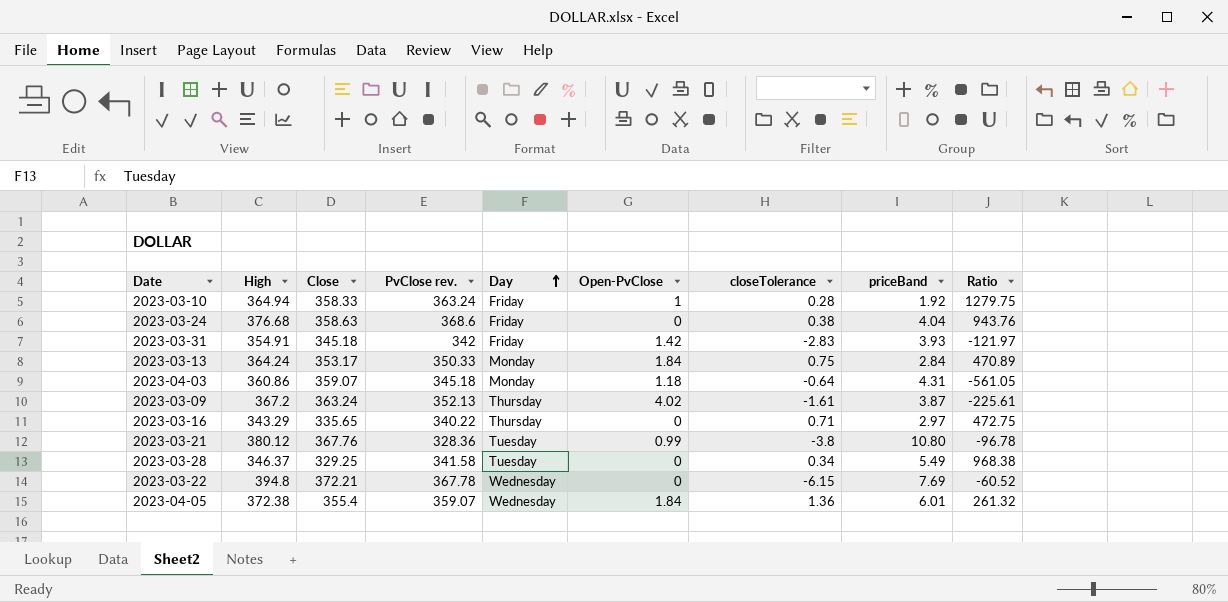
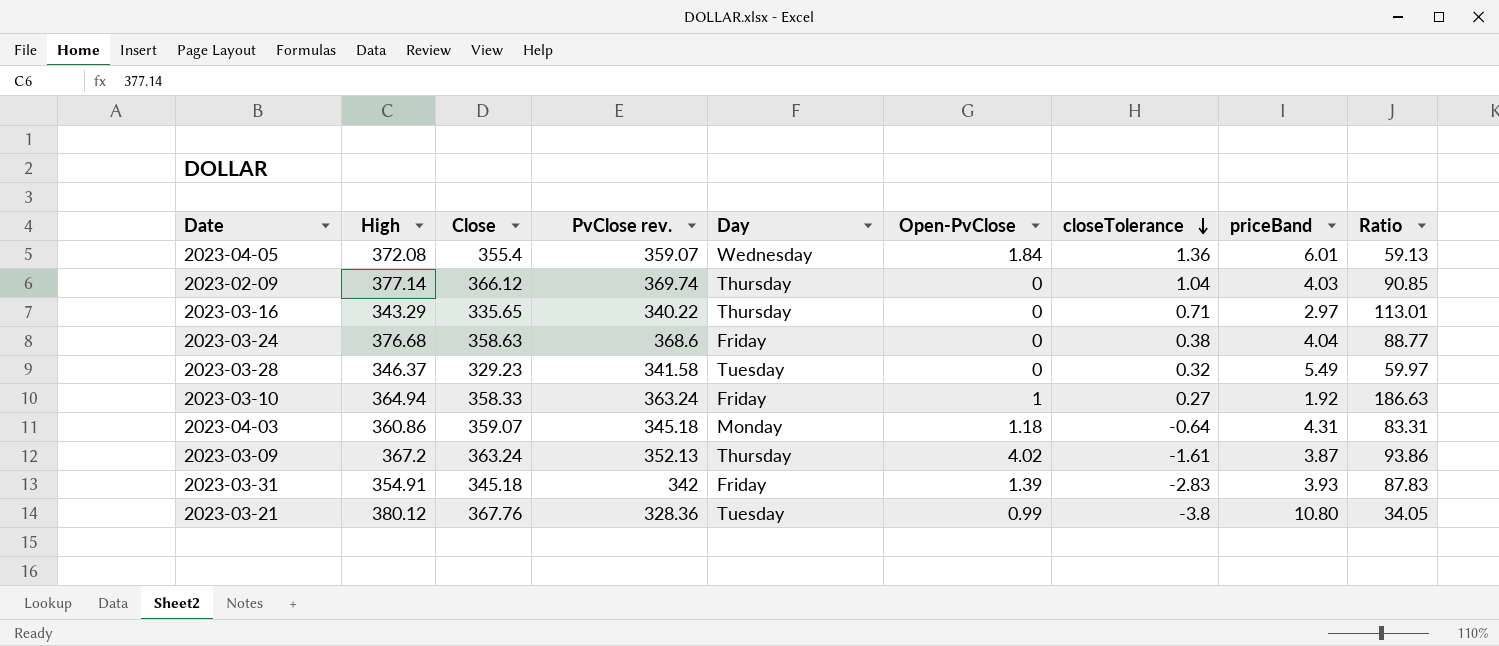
row order: Day ascending -> closeTolerance descending
column Ratio | formula: [Close] / [closeTolerance] -> [Close] / [priceBand]
row 2023-03-13: 364.24 | 353.17 | 350.33 | Monday | 1.84 | 0.75 | 2.84 | 470.89 -> none
row 2023-03-22: 394.8 | 372.21 | 367.78 | Wednesday | 0 | -6.15 | 7.69 | -60.52 -> none
2023-04-05 | High: 372.38 -> 372.08
row 2023-02-09: none -> 377.14 | 366.12 | 369.74 | Thursday | 0 | 1.04 | 4.03 | 90.85
2023-03-28 | Close: 329.25 -> 329.23
2023-03-28 | closeTolerance: 0.34 -> 0.32
2023-03-10 | closeTolerance: 0.28 -> 0.27
2023-03-31 | Open-PvClose: 1.42 -> 1.39

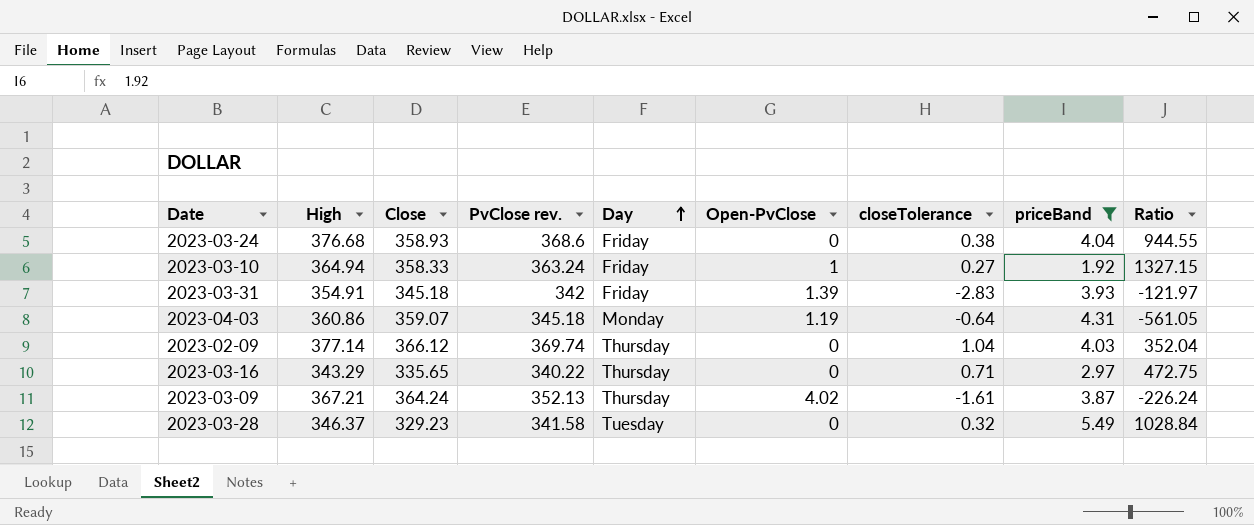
filter: none -> priceBand <= 5.49
row order: closeTolerance descending -> Day ascending
column Ratio | formula: [Close] / [priceBand] -> [Close] / [closeTolerance]
2023-03-24 | Close: 358.63 -> 358.93
2023-04-03 | Open-PvClose: 1.18 -> 1.19
2023-03-09 | High: 367.2 -> 367.21
2023-03-09 | Close: 363.24 -> 364.24

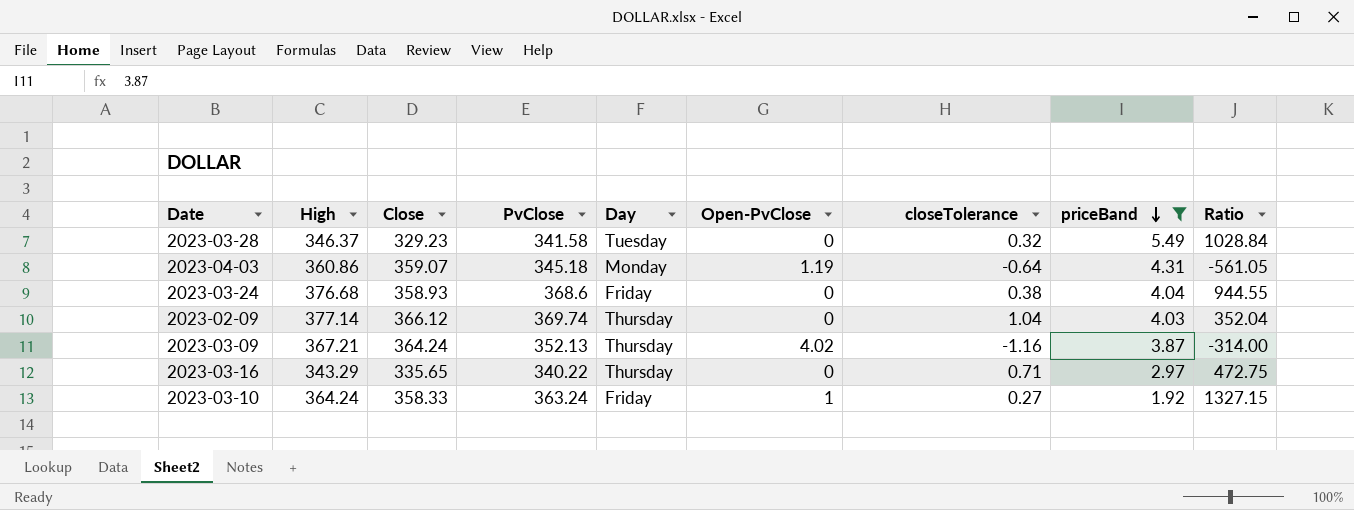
row order: Day ascending -> priceBand descending
column name: PvClose rev. -> PvClose
row 2023-03-31: 354.91 | 345.18 | 342 | Friday | 1.39 | -2.83 | 3.93 | -121.97 -> none
2023-03-09 | closeTolerance: -1.61 -> -1.16
2023-03-09 | Ratio: -226.24 -> -314.00
2023-03-10 | High: 364.94 -> 364.24

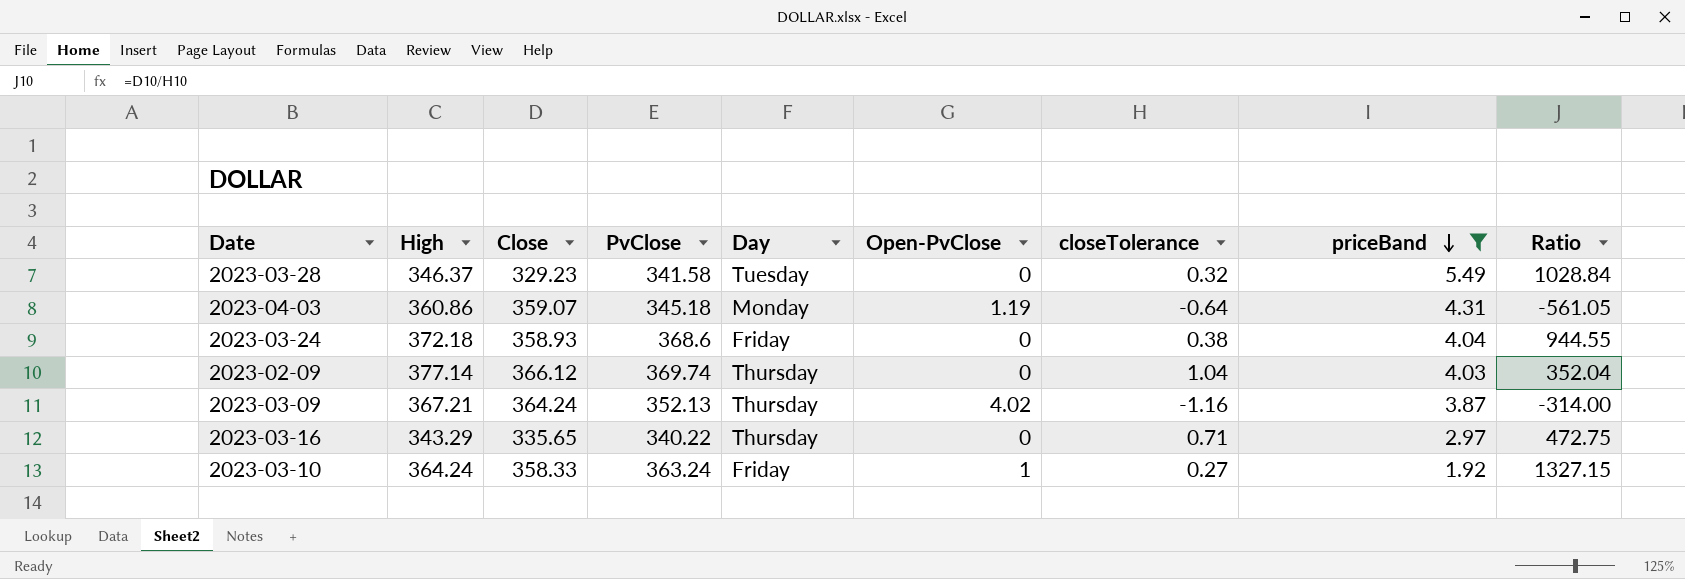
2023-03-24 | High: 376.68 -> 372.18

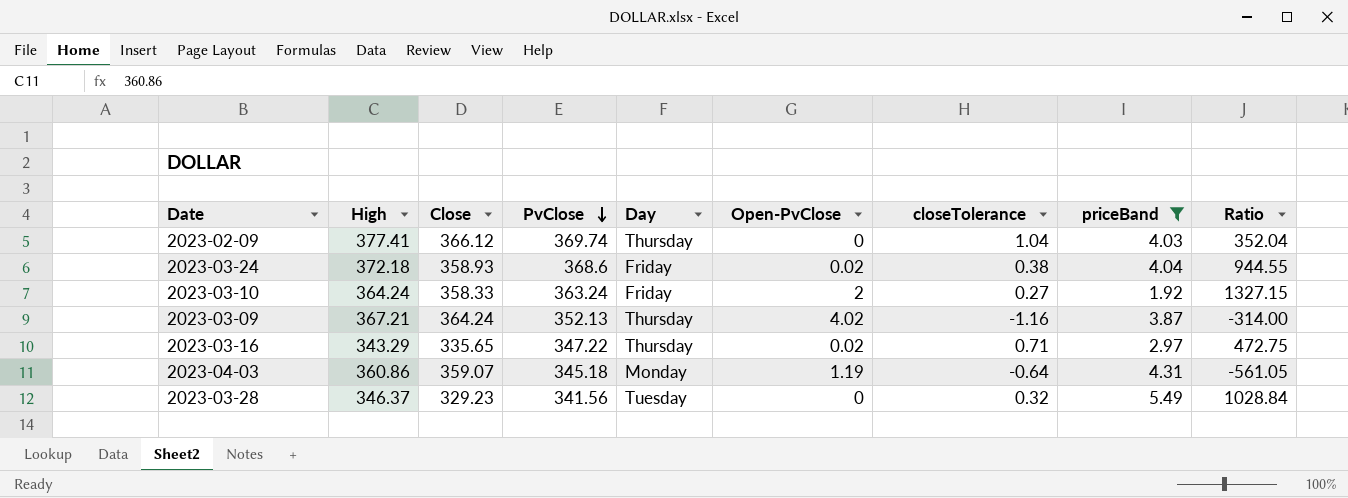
row order: priceBand descending -> PvClose descending
2023-02-09 | High: 377.14 -> 377.41
2023-03-24 | Open-PvClose: 0 -> 0.02
2023-03-10 | Open-PvClose: 1 -> 2
2023-03-16 | PvClose: 340.22 -> 347.22
2023-03-16 | Open-PvClose: 0 -> 0.02
2023-03-28 | PvClose: 341.58 -> 341.56

